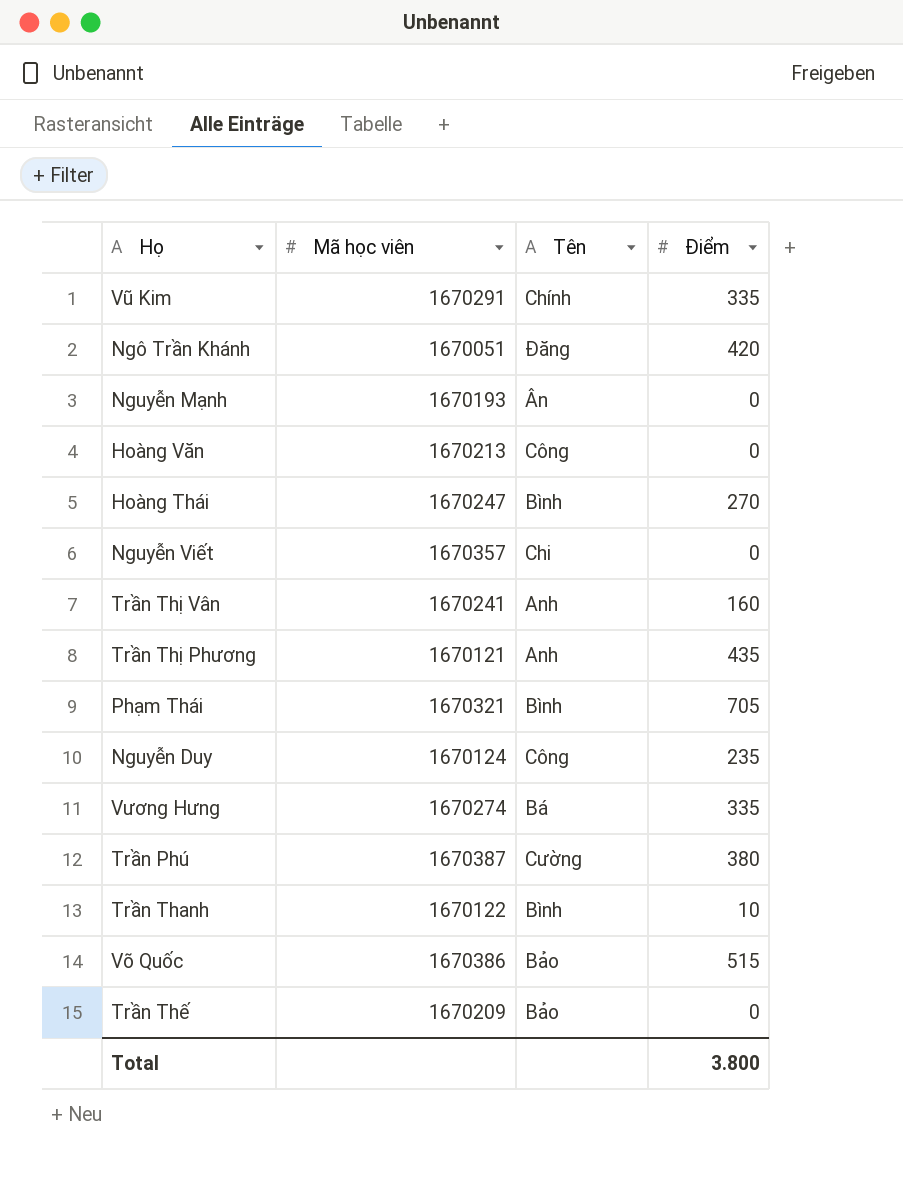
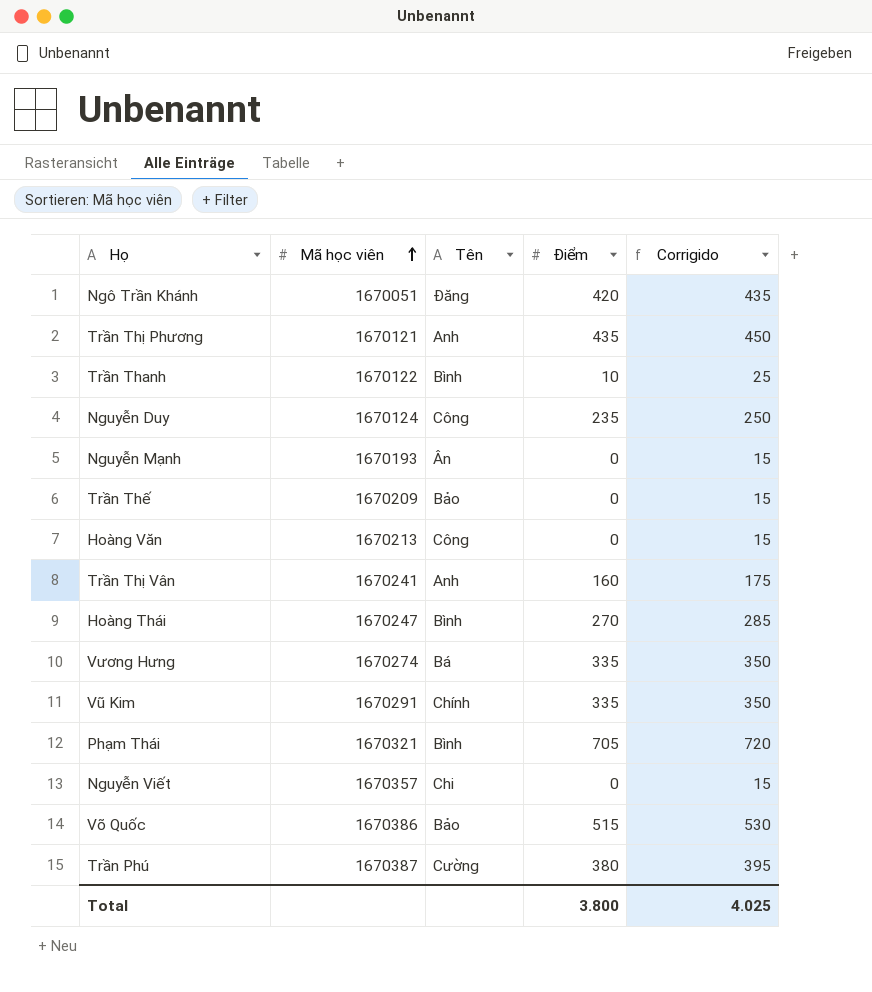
row order: none -> Mã học viên ascending
column Corrigido | formula: none -> [Điểm] + 15

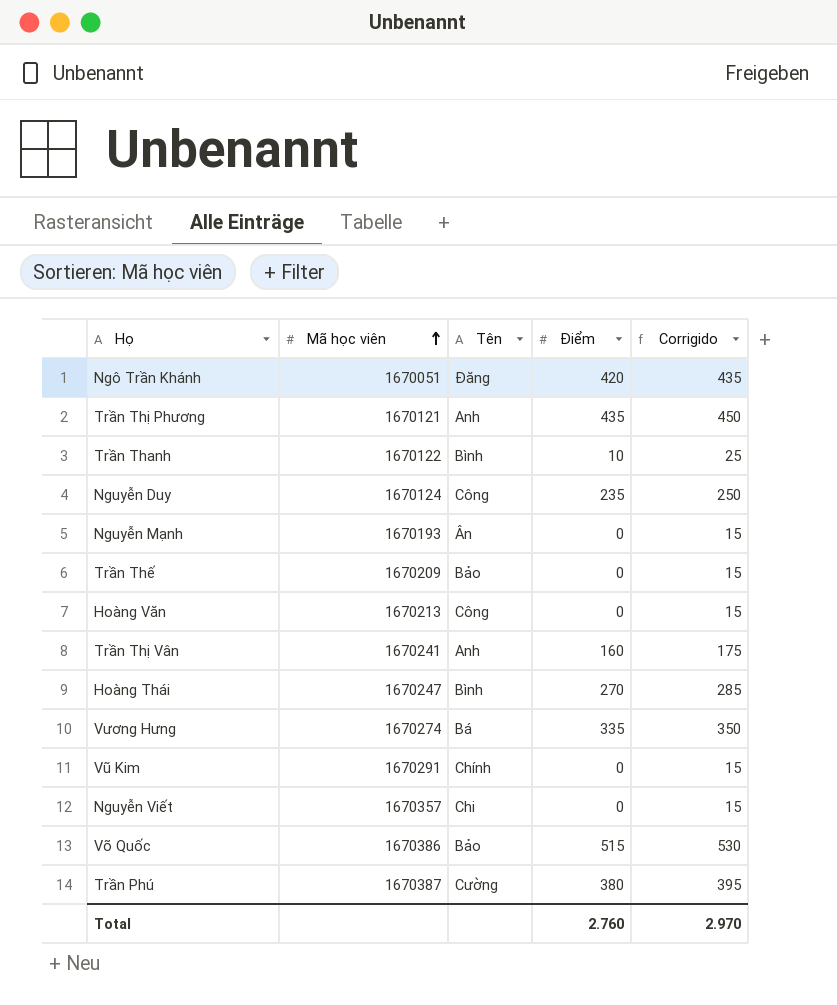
row Phạm Thái: 1670321 | Bình | 705 | 720 -> none
Vũ Kim | Điểm: 335 -> 0
Vũ Kim | Corrigido: 350 -> 15
Total | Điểm: 3.800 -> 2.760
Total | Corrigido: 4.025 -> 2.970

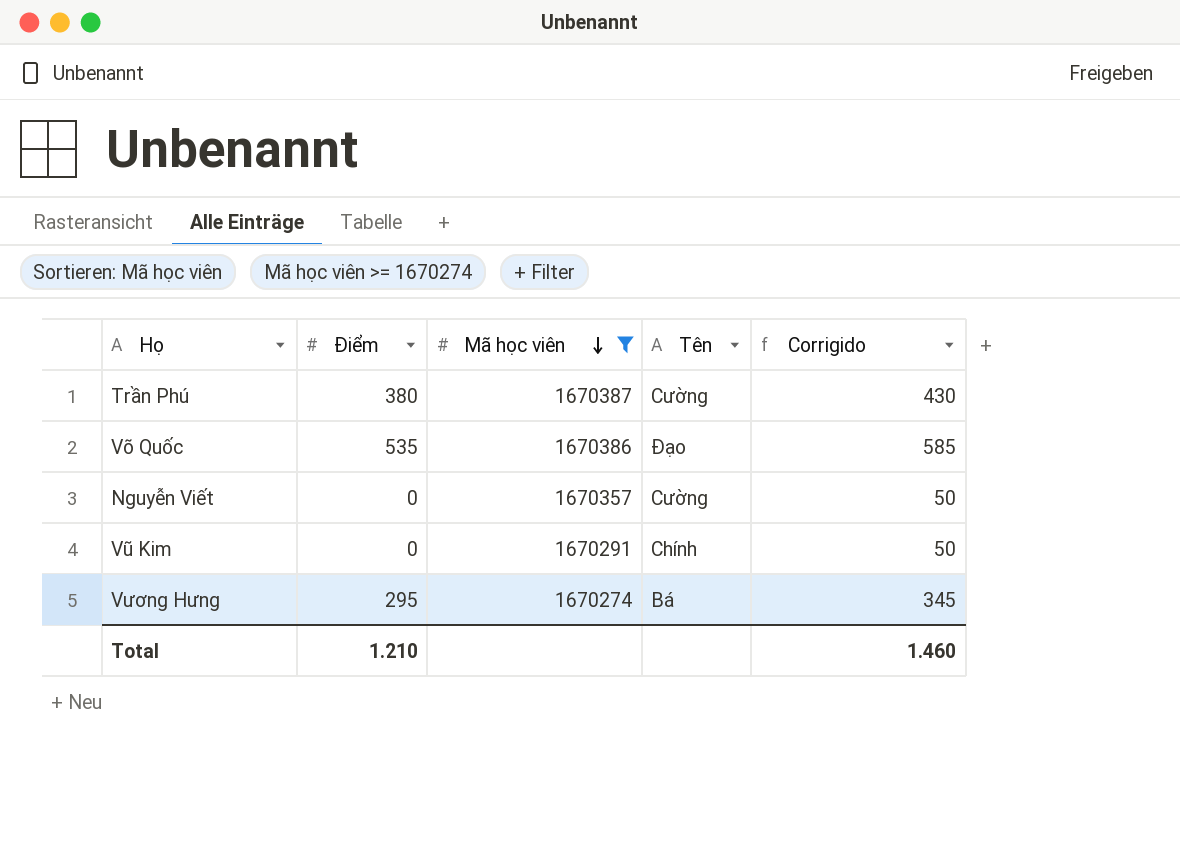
filter: none -> Mã học viên >= 1670274
row order: Mã học viên ascending -> Mã học viên descending
column Điểm | position: 4 -> 2
column Corrigido | formula: [Điểm] + 15 -> [Điểm] + 50
Võ Quốc | Điểm: 515 -> 535
Võ Quốc | Tên: Bảo -> Đạo
Nguyễn Viết | Tên: Chi -> Cường
Vương Hưng | Điểm: 335 -> 295
Total | Điểm: 2.760 -> 1.210
Total | Corrigido: 2.970 -> 1.460

